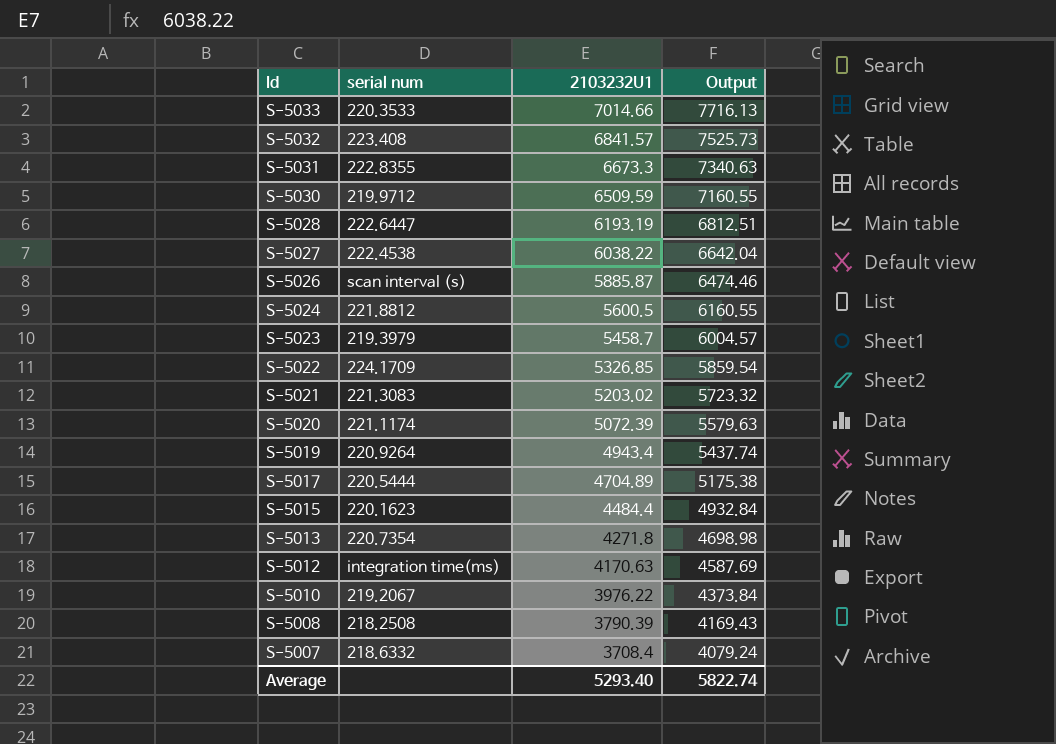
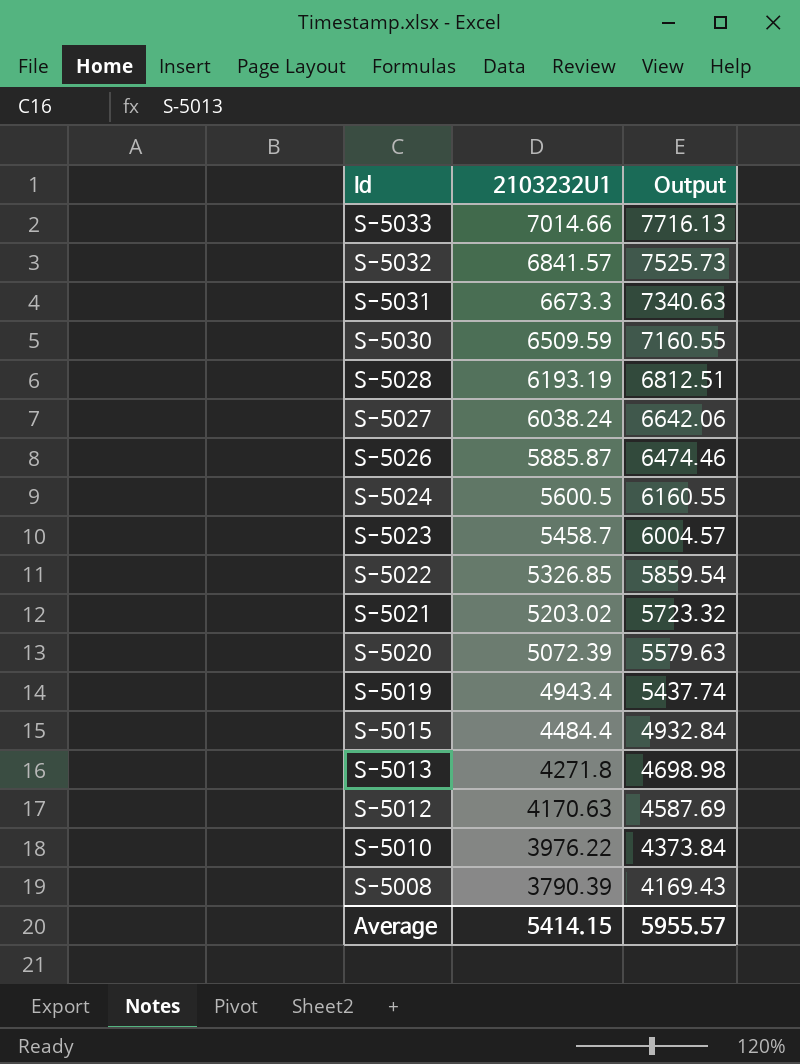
column serial num | position: 2 -> none
row S-5017: 220.5444 | 4704.89 | 5175.38 -> none
row S-5007: 218.6332 | 3708.4 | 4079.24 -> none
S-5027 | 2103232U1: 6038.22 -> 6038.24
S-5027 | Output: 6642.04 -> 6642.06
Average | 2103232U1: 5293.40 -> 5414.15
Average | Output: 5822.74 -> 5955.57

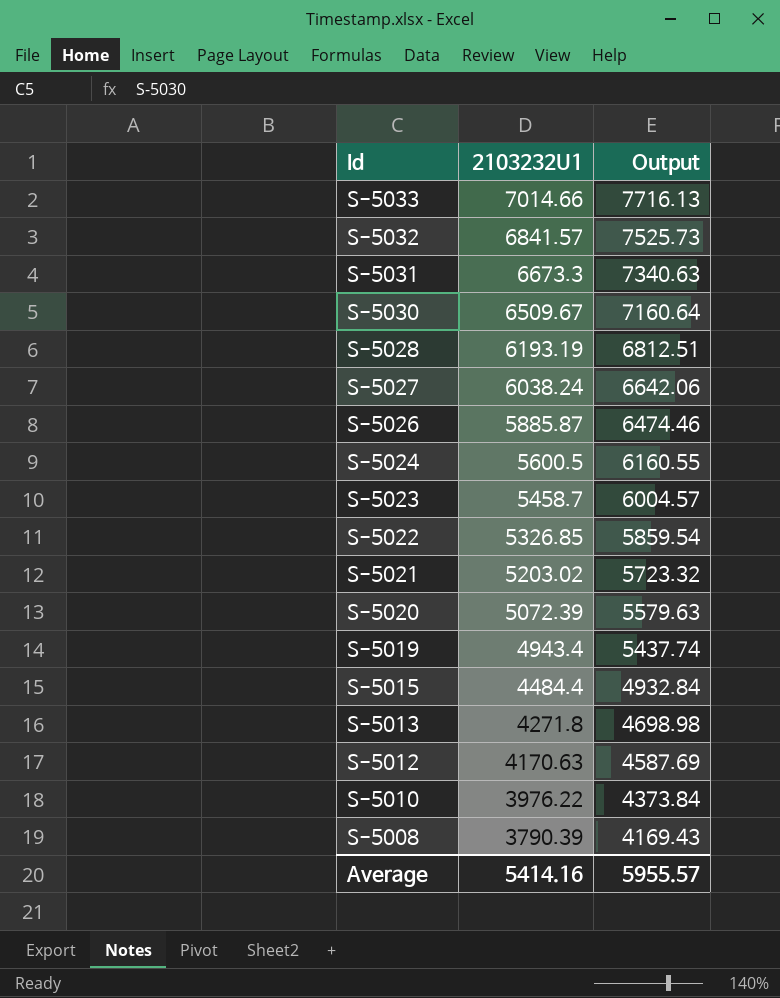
S-5030 | 2103232U1: 6509.59 -> 6509.67
S-5030 | Output: 7160.55 -> 7160.64
Average | 2103232U1: 5414.15 -> 5414.16

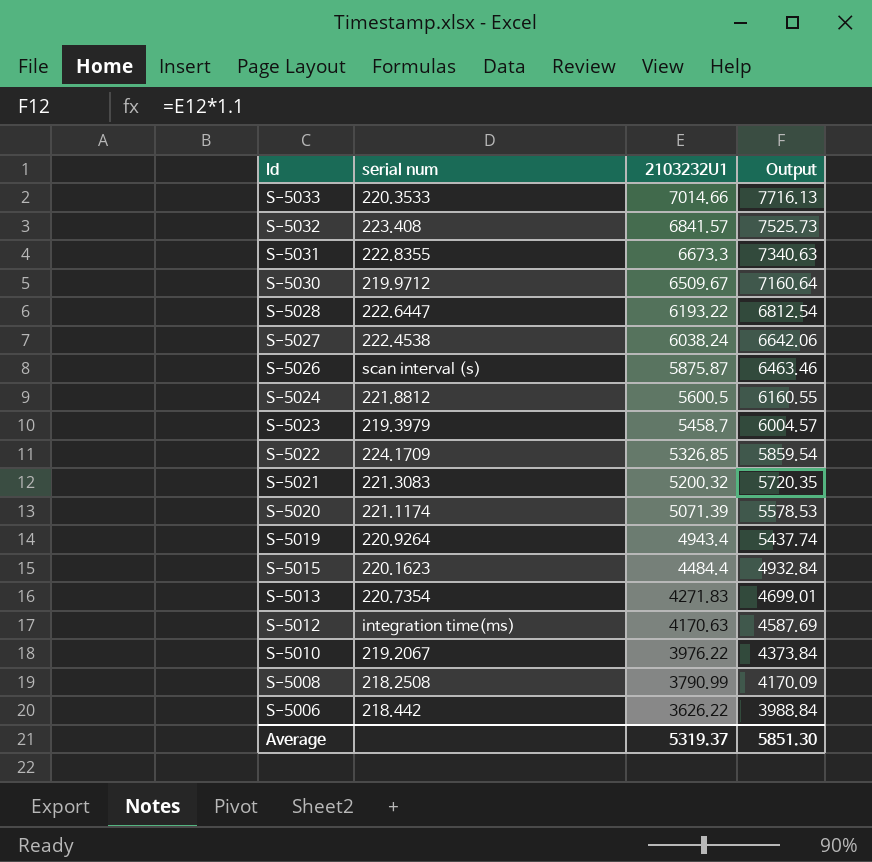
column serial num | position: none -> 2
S-5028 | 2103232U1: 6193.19 -> 6193.22
S-5028 | Output: 6812.51 -> 6812.54
S-5026 | 2103232U1: 5885.87 -> 5875.87
S-5026 | Output: 6474.46 -> 6463.46
S-5021 | 2103232U1: 5203.02 -> 5200.32
S-5021 | Output: 5723.32 -> 5720.35
S-5020 | 2103232U1: 5072.39 -> 5071.39
S-5020 | Output: 5579.63 -> 5578.53
S-5013 | 2103232U1: 4271.8 -> 4271.83
S-5013 | Output: 4698.98 -> 4699.01
S-5008 | 2103232U1: 3790.39 -> 3790.99
S-5008 | Output: 4169.43 -> 4170.09
row S-5006: none -> 218.442 | 3626.22 | 3988.84
Average | 2103232U1: 5414.16 -> 5319.37
Average | Output: 5955.57 -> 5851.30

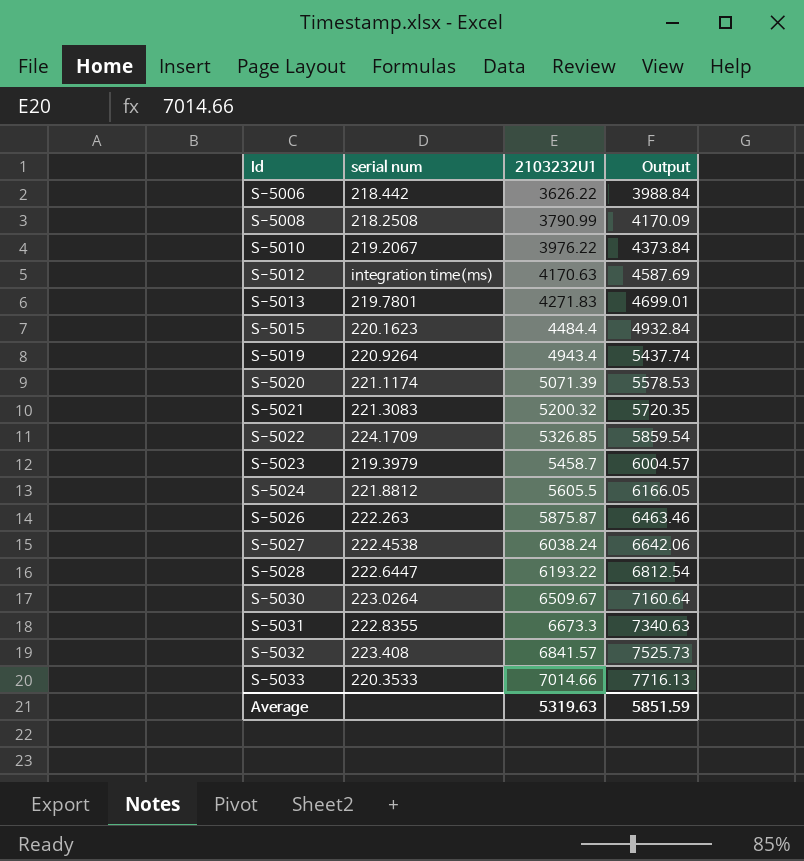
row order: Id descending -> Id ascending
S-5013 | serial num: 220.7354 -> 219.7801
S-5024 | 2103232U1: 5600.5 -> 5605.5
S-5024 | Output: 6160.55 -> 6166.05
S-5026 | serial num: scan interval (s) -> 222.263
S-5030 | serial num: 219.9712 -> 223.0264
Average | 2103232U1: 5319.37 -> 5319.63
Average | Output: 5851.30 -> 5851.59

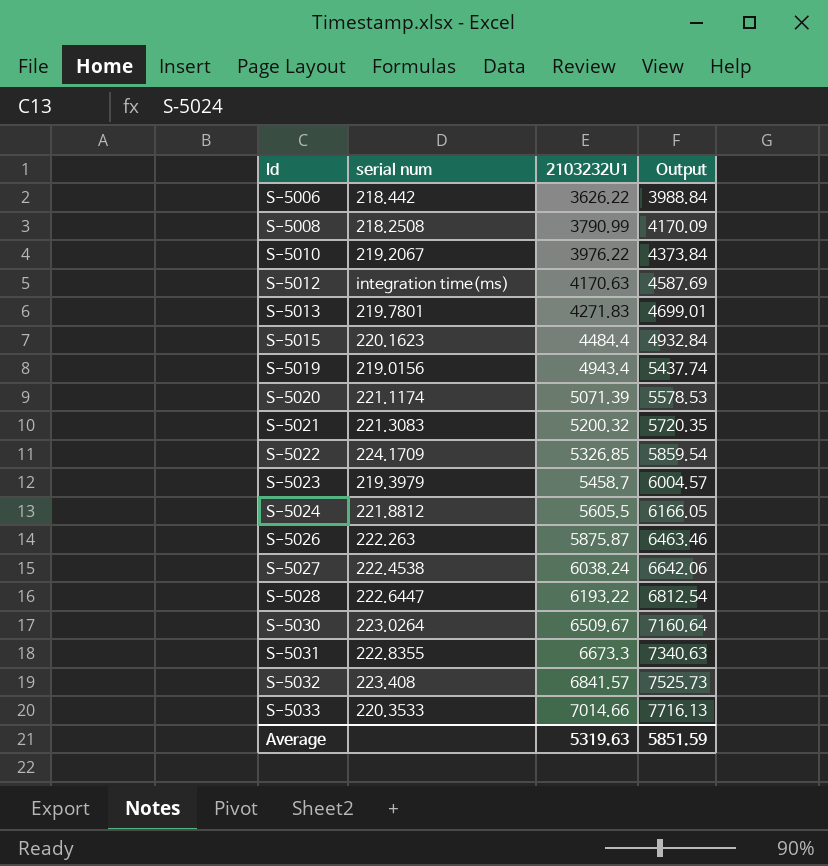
S-5019 | serial num: 220.9264 -> 219.0156

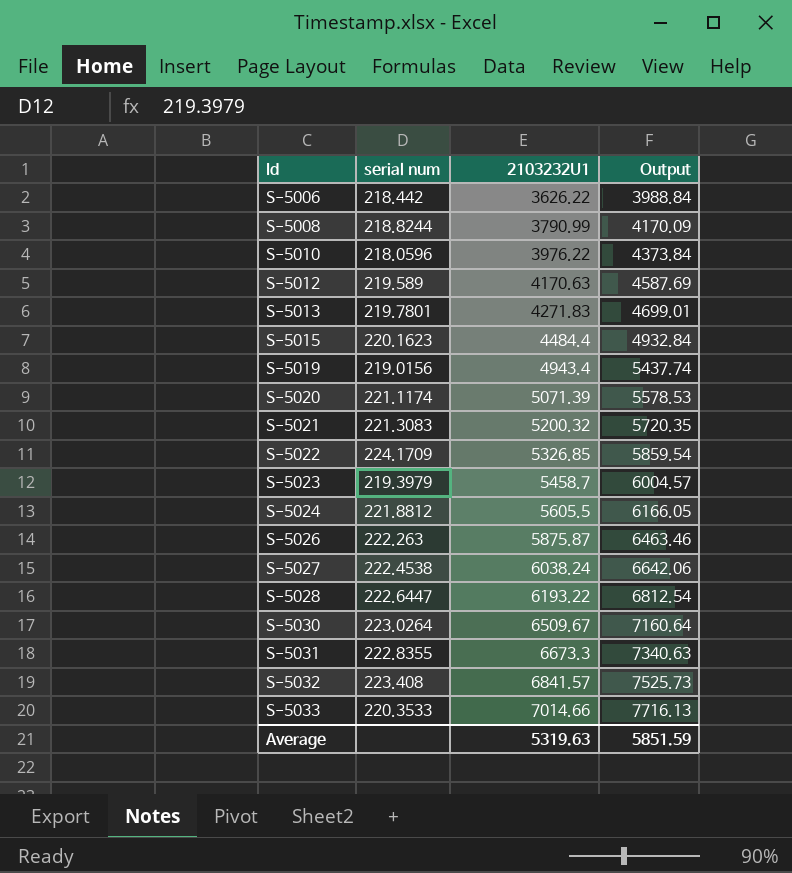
S-5008 | serial num: 218.2508 -> 218.8244
S-5010 | serial num: 219.2067 -> 218.0596
S-5012 | serial num: integration time(ms) -> 219.589

